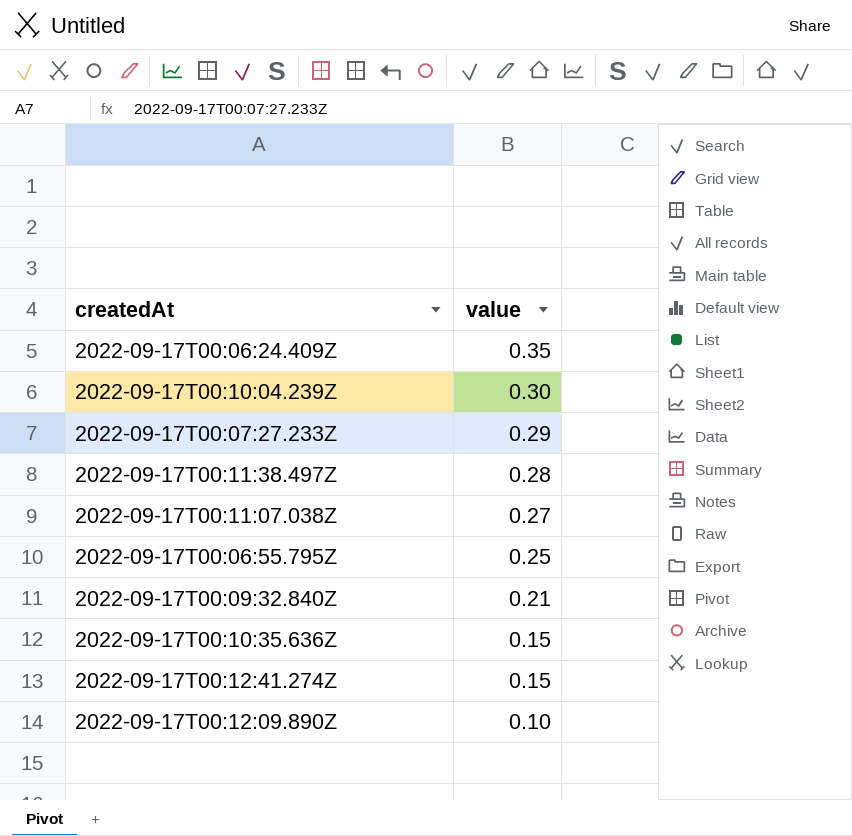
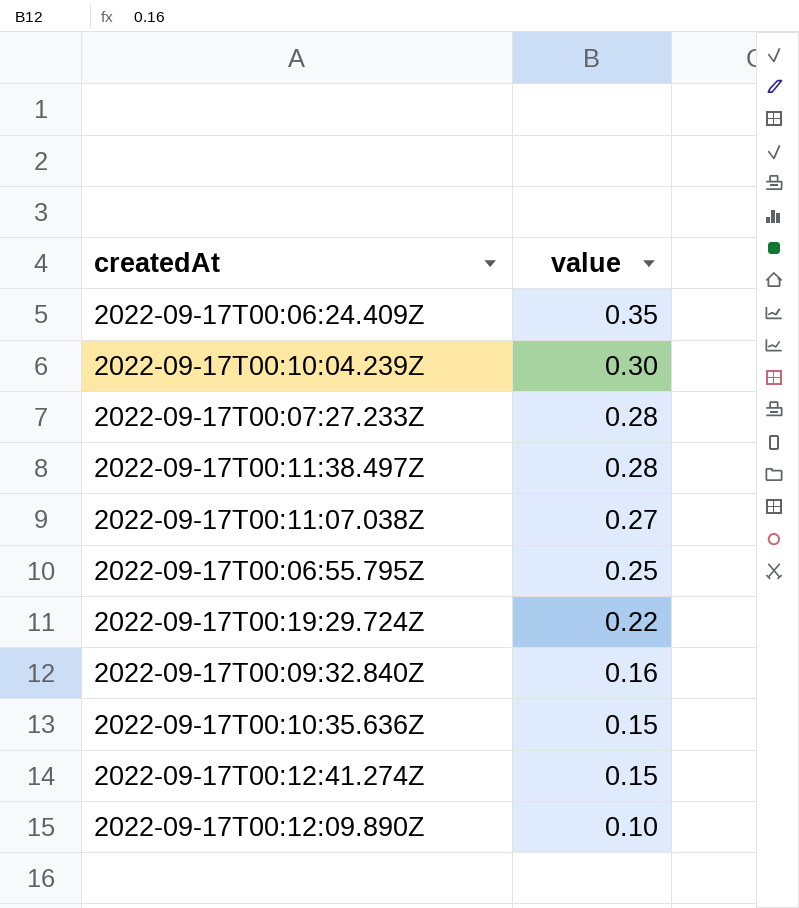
2022-09-17T00:07:27.233Z | value: 0.29 -> 0.28
row 2022-09-17T00:19:29.724Z: none -> 0.22
2022-09-17T00:09:32.840Z | value: 0.21 -> 0.16

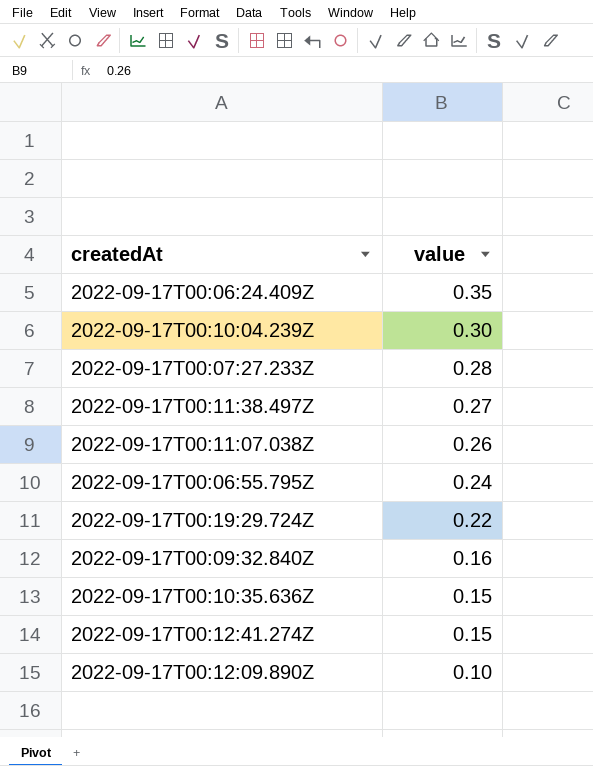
2022-09-17T00:11:38.497Z | value: 0.28 -> 0.27
2022-09-17T00:11:07.038Z | value: 0.27 -> 0.26
2022-09-17T00:06:55.795Z | value: 0.25 -> 0.24

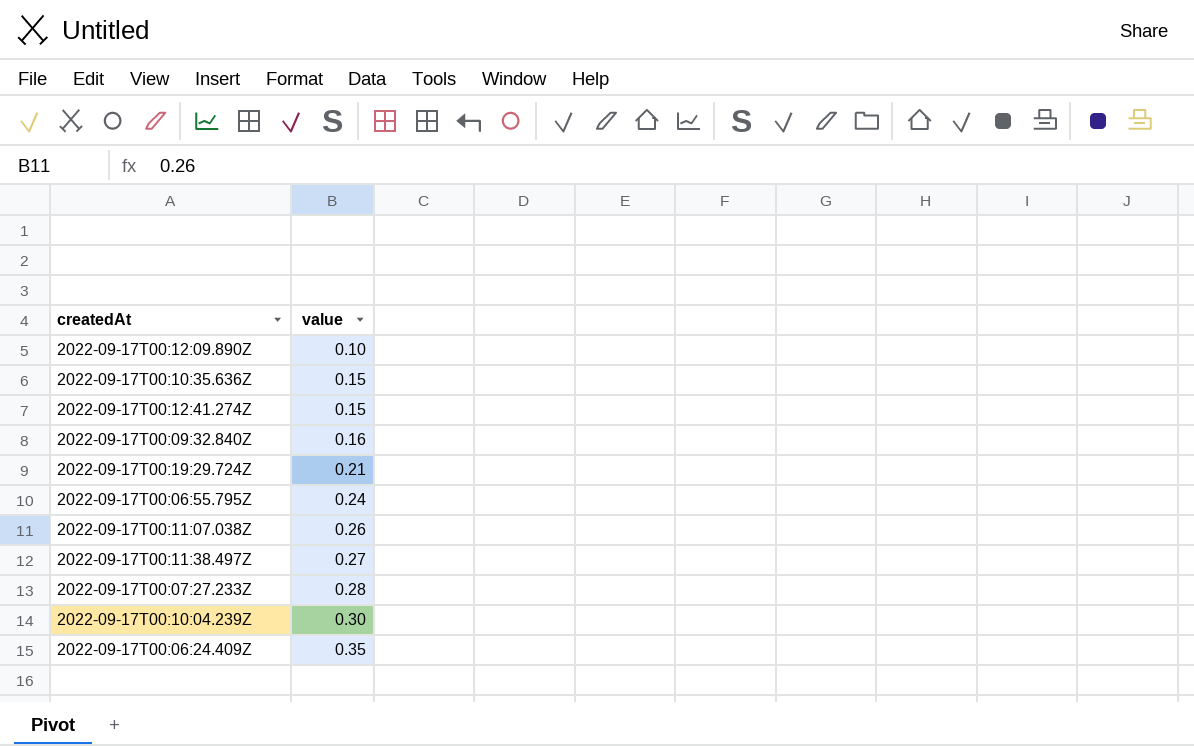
row order: value descending -> value ascending
2022-09-17T00:19:29.724Z | value: 0.22 -> 0.21

